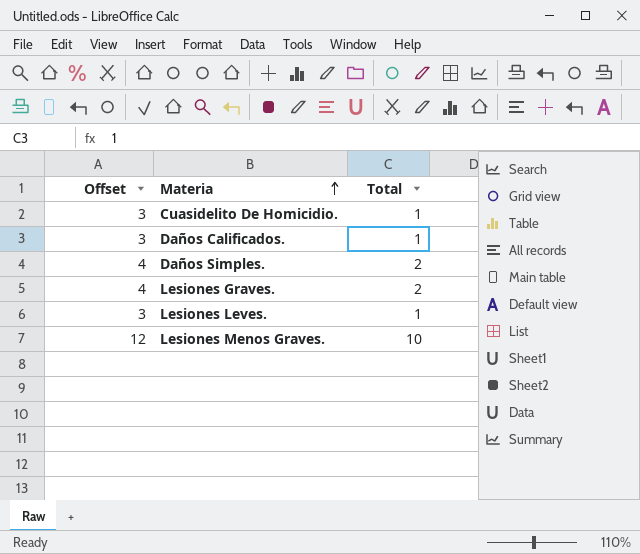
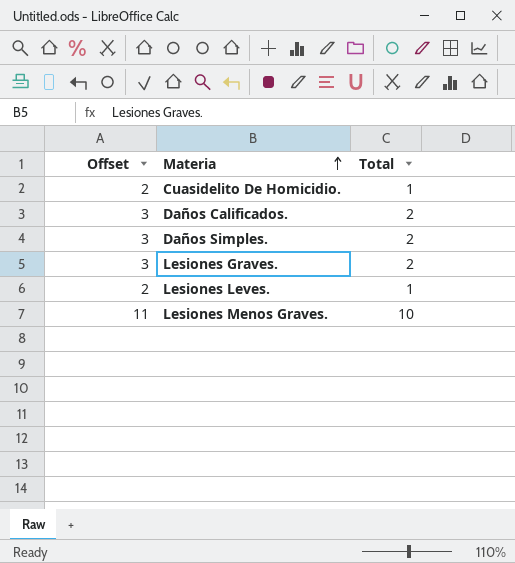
column Offset | formula: [Total] + 2 -> [Total] + 1
Daños Calificados. | Total: 1 -> 2

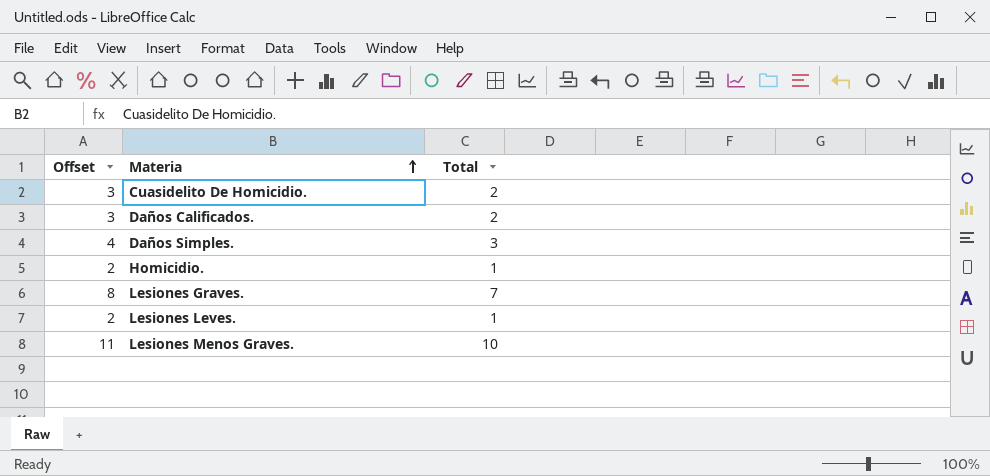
Cuasidelito De Homicidio. | Offset: 2 -> 3
Cuasidelito De Homicidio. | Total: 1 -> 2
Daños Simples. | Offset: 3 -> 4
Daños Simples. | Total: 2 -> 3
row Homicidio.: none -> 2 | 1
Lesiones Graves. | Offset: 3 -> 8
Lesiones Graves. | Total: 2 -> 7

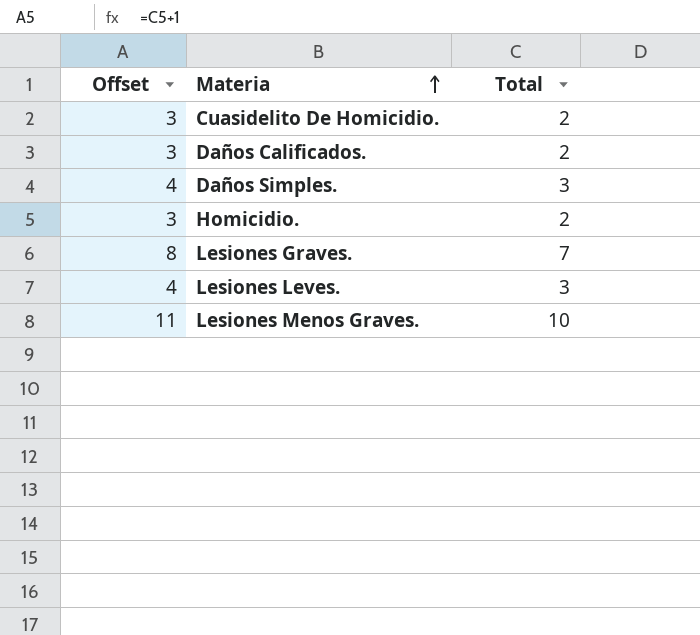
Homicidio. | Offset: 2 -> 3
Homicidio. | Total: 1 -> 2
Lesiones Leves. | Offset: 2 -> 4
Lesiones Leves. | Total: 1 -> 3

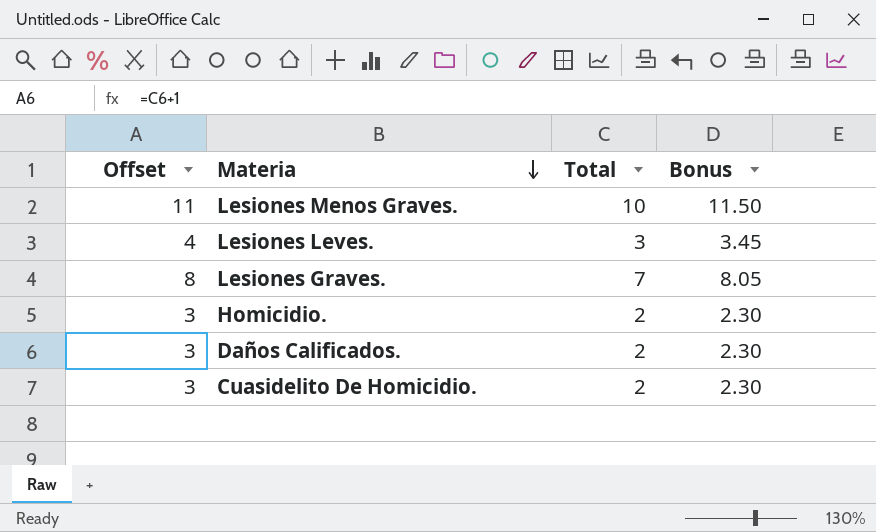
row order: Materia ascending -> Materia descending
column Bonus | formula: none -> [Total] * 1.15
row Daños Simples.: 4 | 3 -> none

